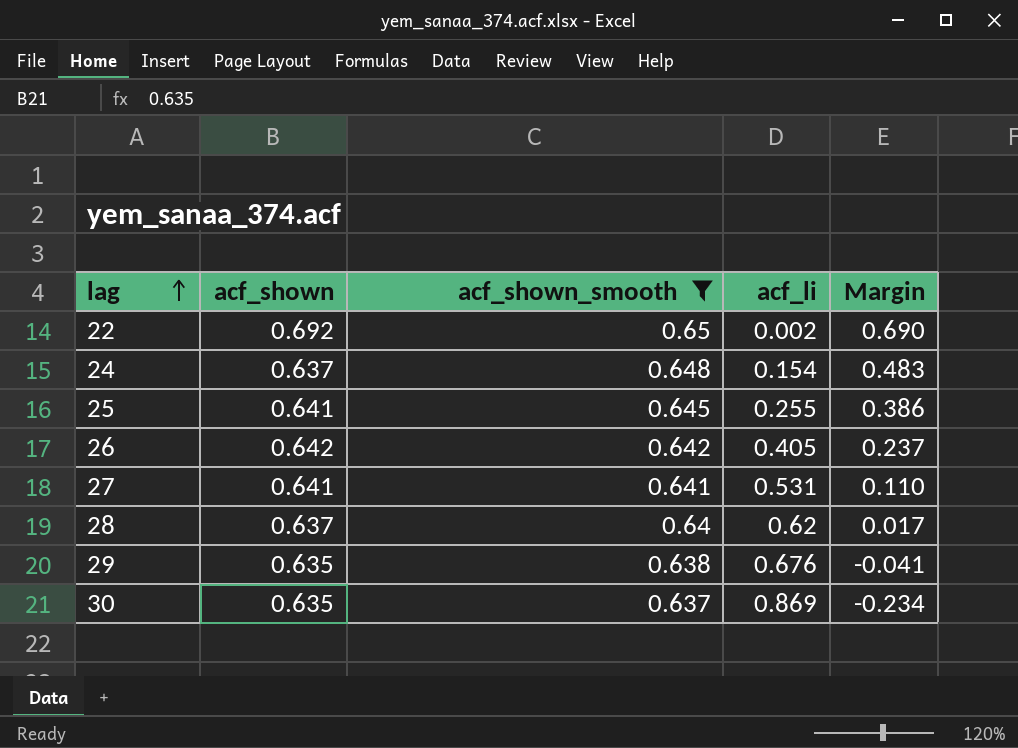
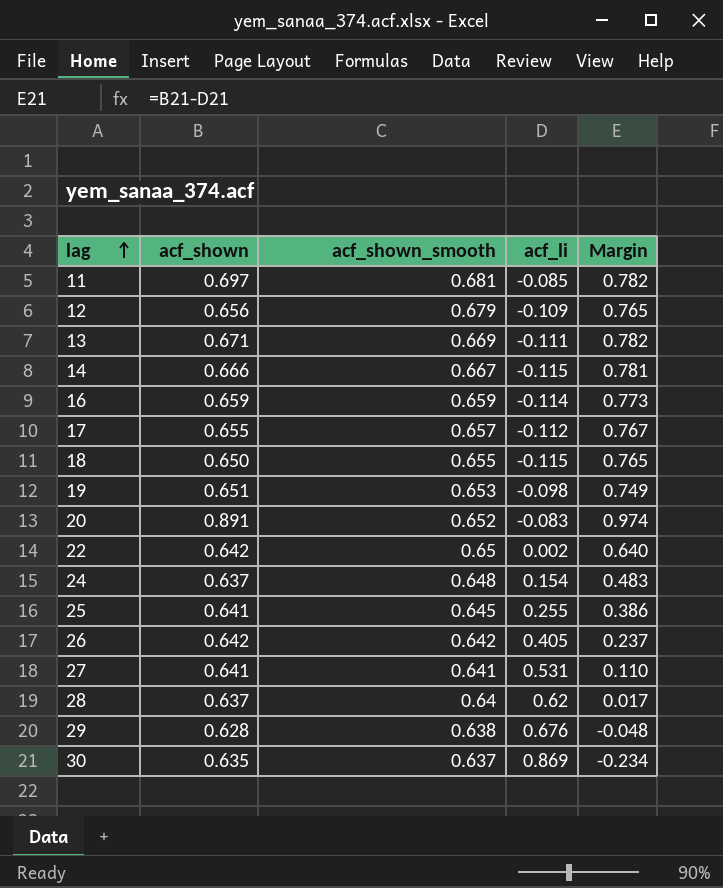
filter: acf_shown_smooth <= 0.65 -> none
22 | acf_shown: 0.692 -> 0.642
22 | Margin: 0.690 -> 0.640
29 | acf_shown: 0.635 -> 0.628
29 | Margin: -0.041 -> -0.048

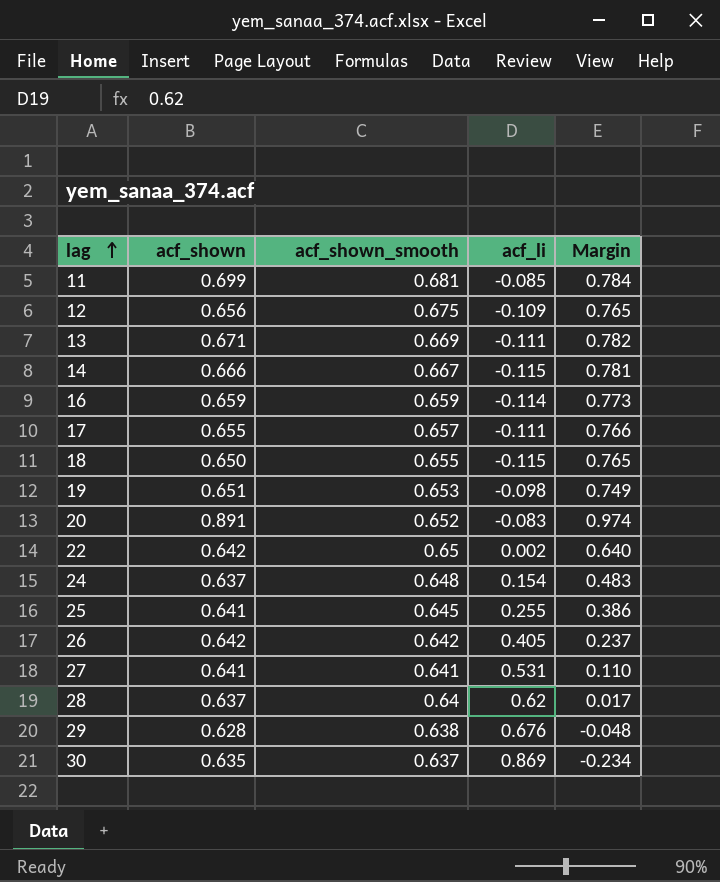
11 | acf_shown: 0.697 -> 0.699
11 | Margin: 0.782 -> 0.784
12 | acf_shown_smooth: 0.679 -> 0.675
17 | acf_li: -0.112 -> -0.111
17 | Margin: 0.767 -> 0.766

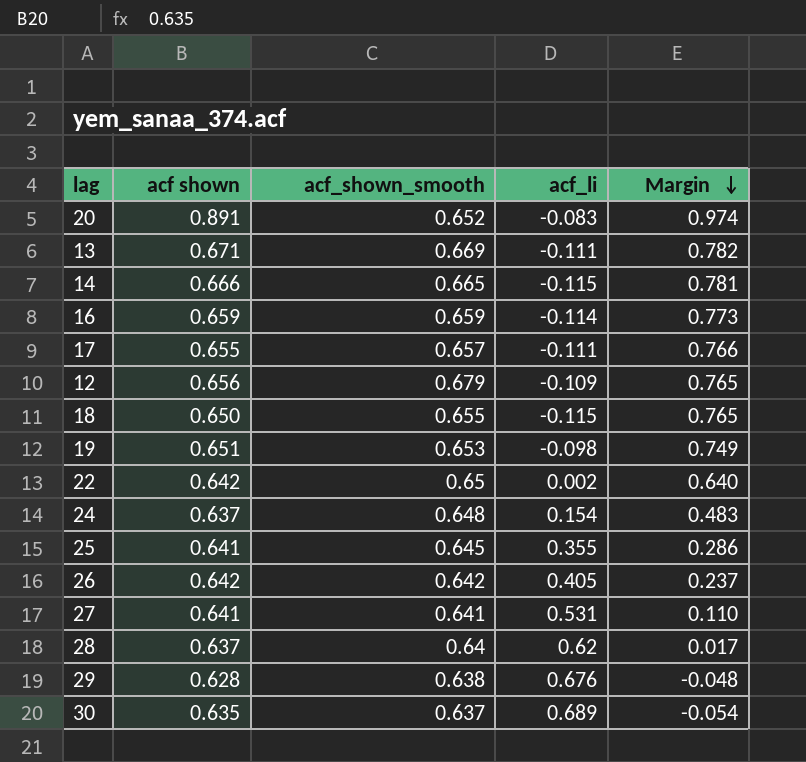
row order: lag ascending -> Margin descending
column name: acf_shown -> acf shown
row 11: 0.699 | 0.681 | -0.085 | 0.784 -> none
14 | acf_shown_smooth: 0.667 -> 0.665
12 | acf_shown_smooth: 0.675 -> 0.679
25 | acf_li: 0.255 -> 0.355
25 | Margin: 0.386 -> 0.286
30 | acf_li: 0.869 -> 0.689
30 | Margin: -0.234 -> -0.054

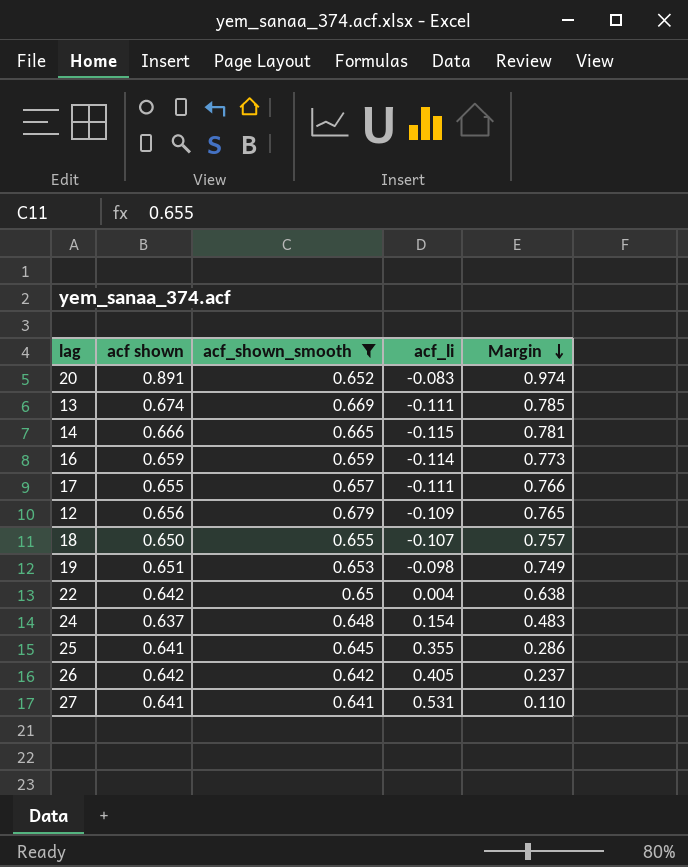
filter: none -> acf_shown_smooth >= 0.641
13 | acf shown: 0.671 -> 0.674
13 | Margin: 0.782 -> 0.785
18 | acf_li: -0.115 -> -0.107
18 | Margin: 0.765 -> 0.757
22 | acf_li: 0.002 -> 0.004
22 | Margin: 0.640 -> 0.638

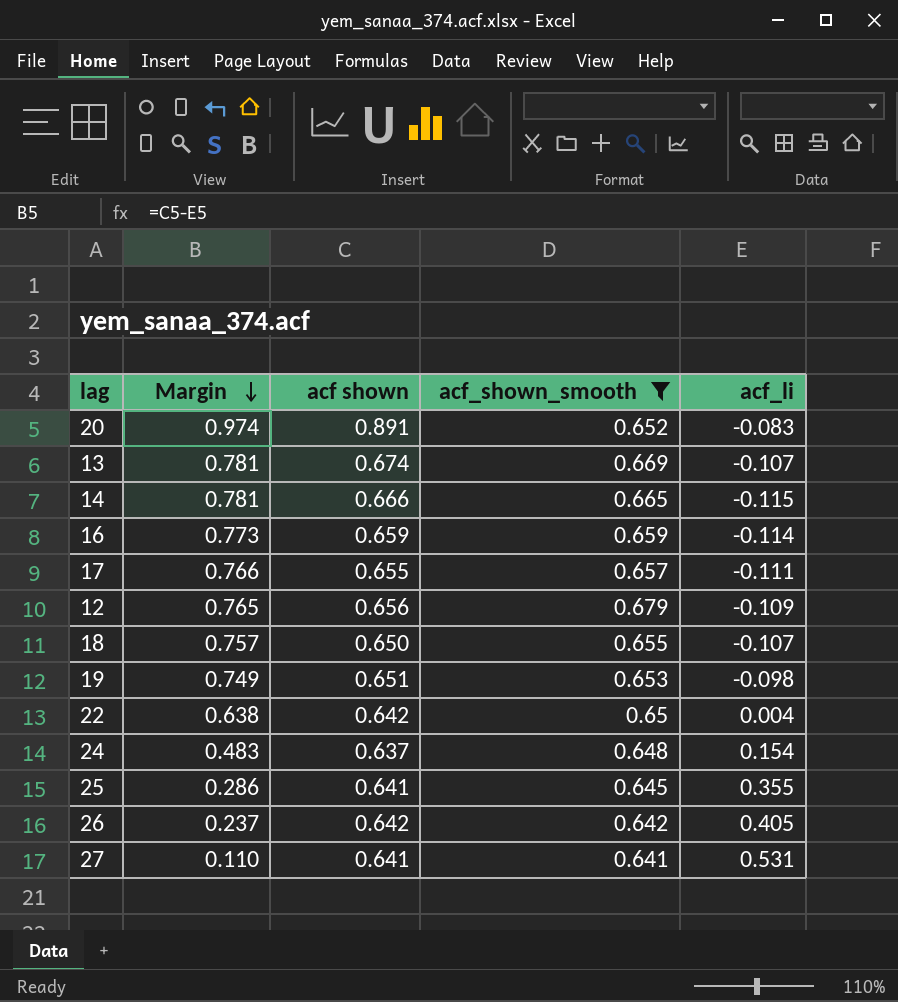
column Margin | position: 5 -> 2
13 | Margin: 0.785 -> 0.781
13 | acf_li: -0.111 -> -0.107

